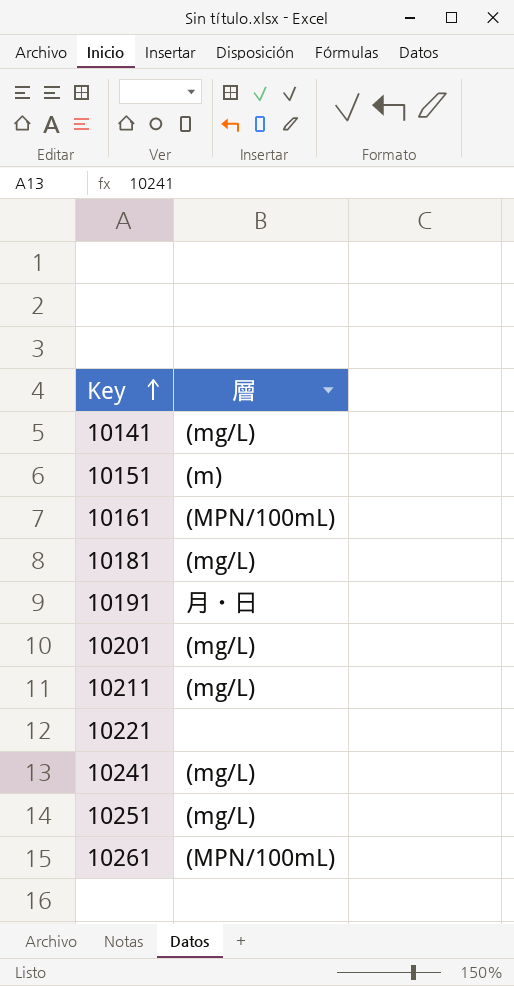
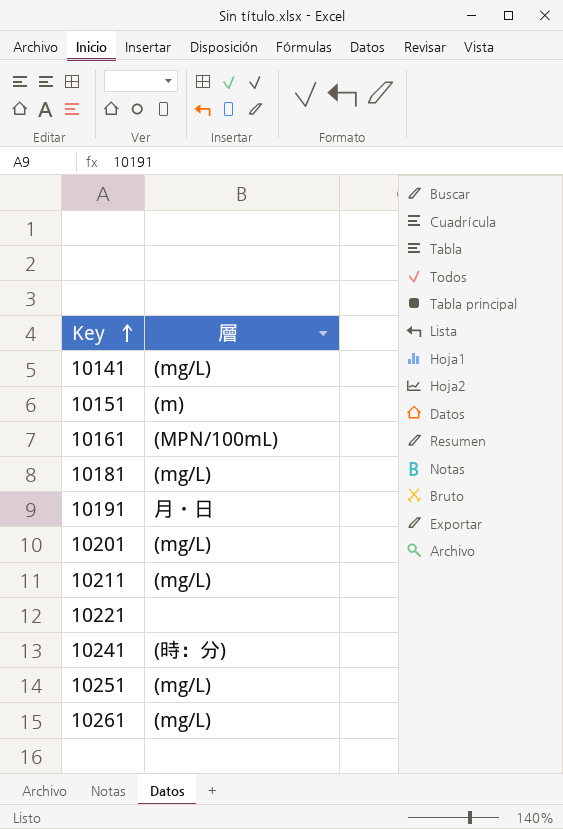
10241 | 層: (mg/L) -> (時：分)
10261 | 層: (MPN/100mL) -> (mg/L)

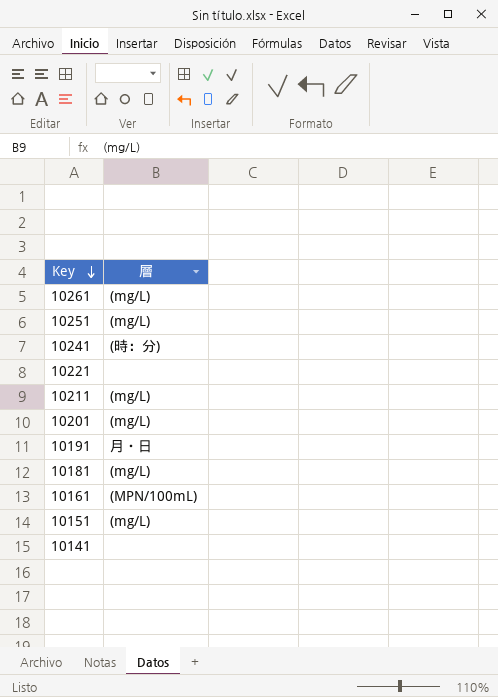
row order: Key ascending -> Key descending
10151 | 層: (m) -> (mg/L)
10141 | 層: (mg/L) -> none

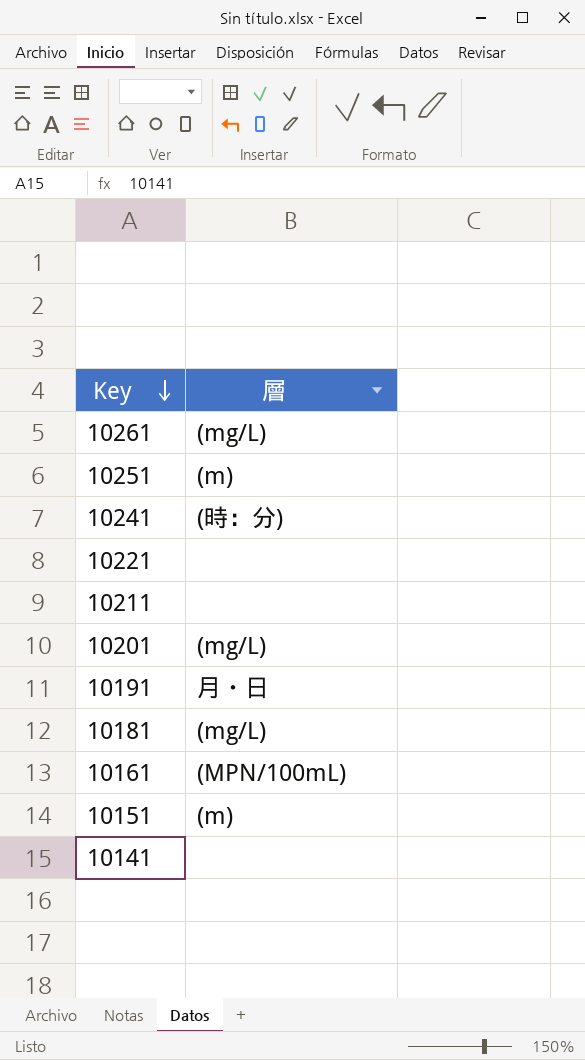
10251 | 層: (mg/L) -> (m)
10211 | 層: (mg/L) -> none
10151 | 層: (mg/L) -> (m)

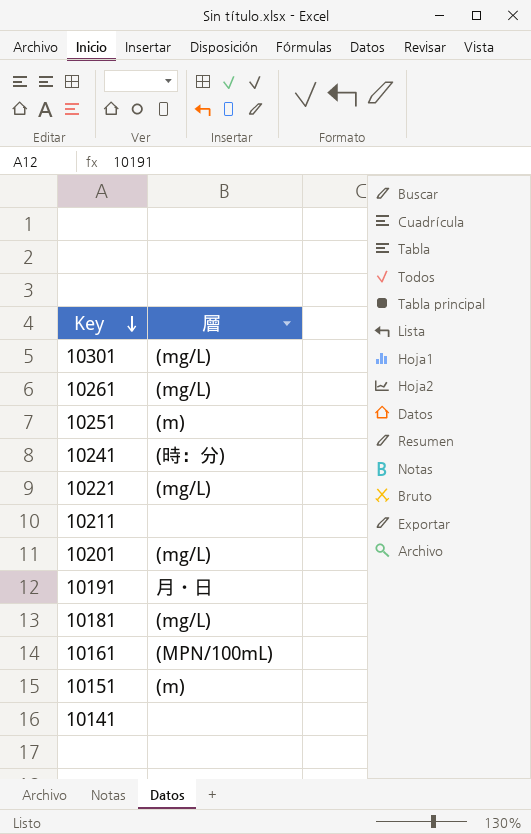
row 10301: none -> (mg/L)
10221 | 層: none -> (mg/L)

